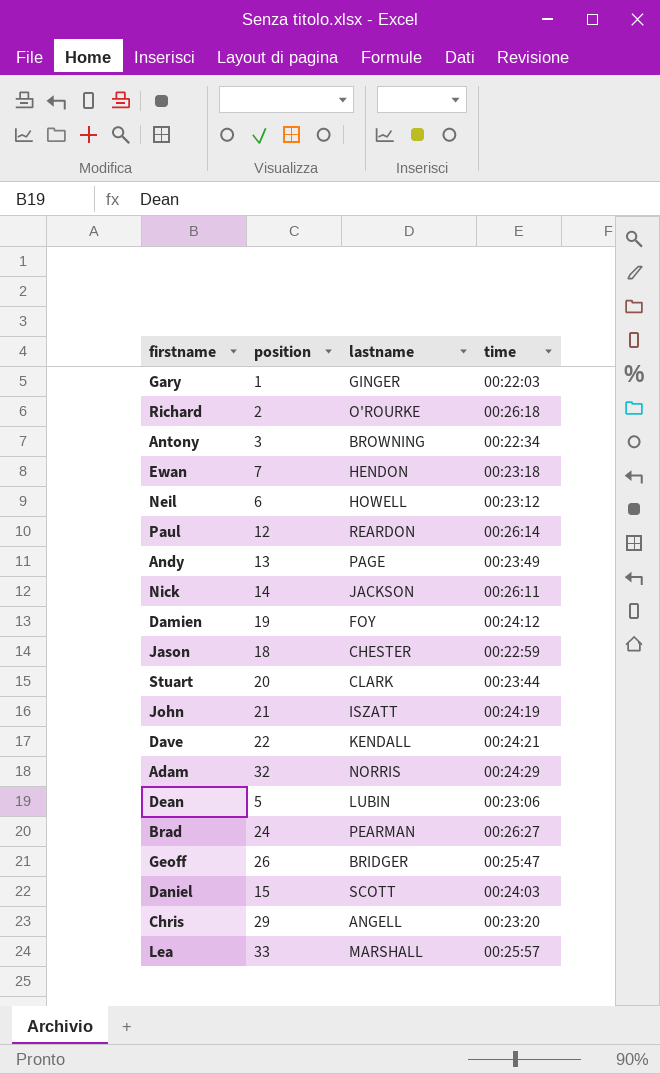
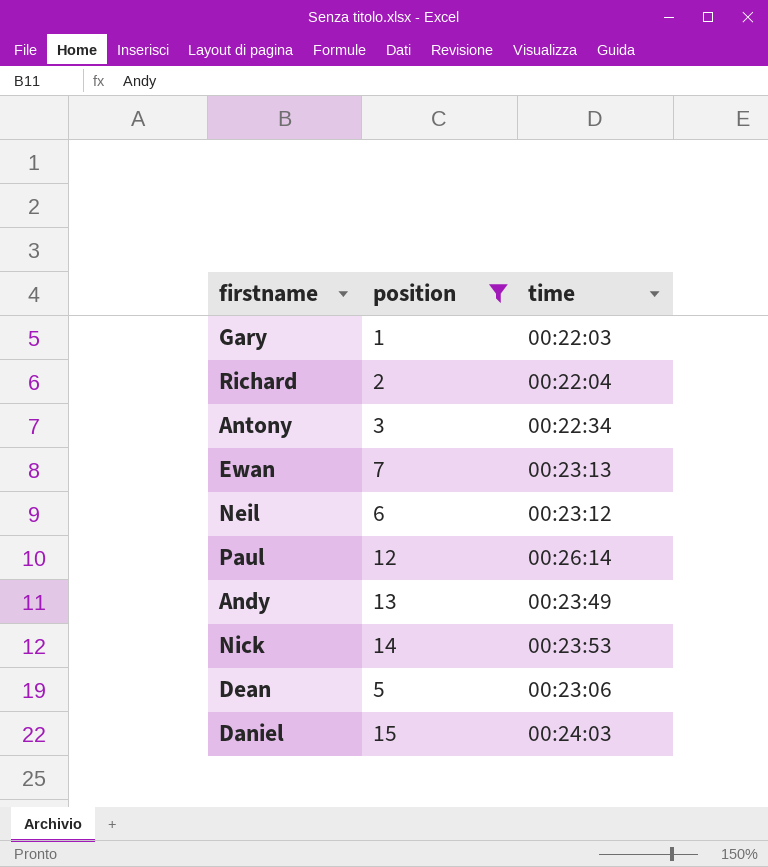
filter: none -> position <= 15
column lastname | position: 3 -> none
Richard | time: 00:26:18 -> 00:22:04
Ewan | time: 00:23:18 -> 00:23:13
Nick | time: 00:26:11 -> 00:23:53

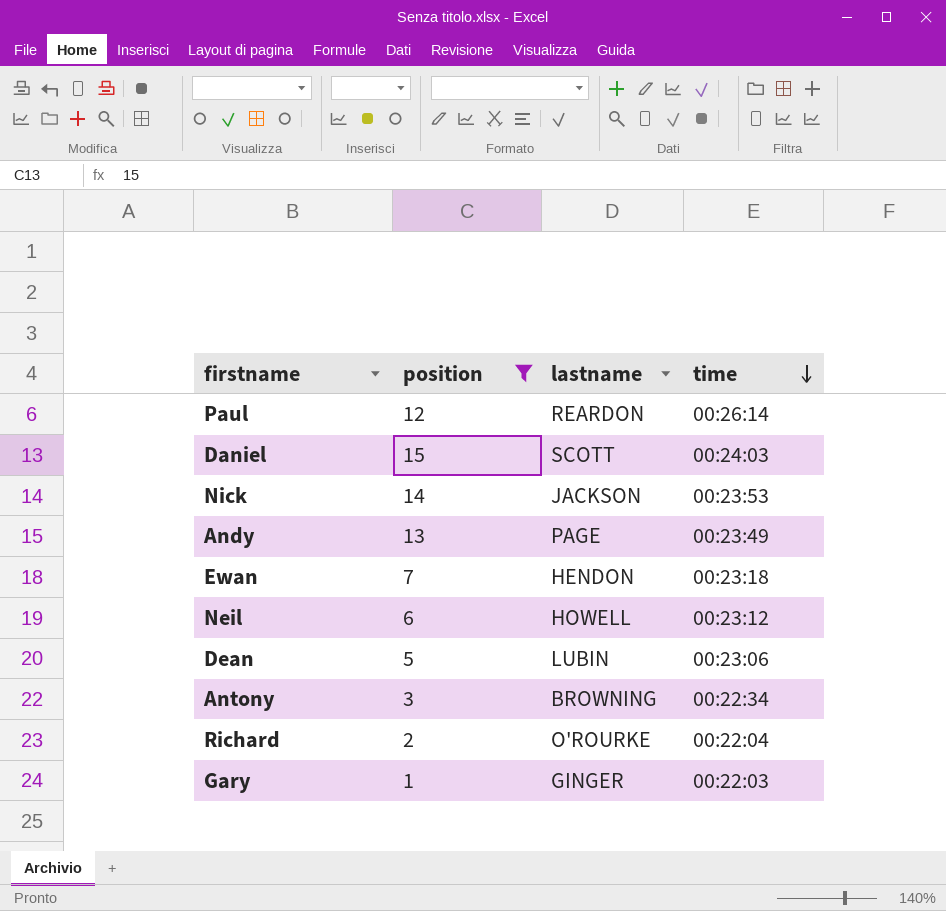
row order: none -> time descending
column lastname | position: none -> 3
Ewan | time: 00:23:13 -> 00:23:18

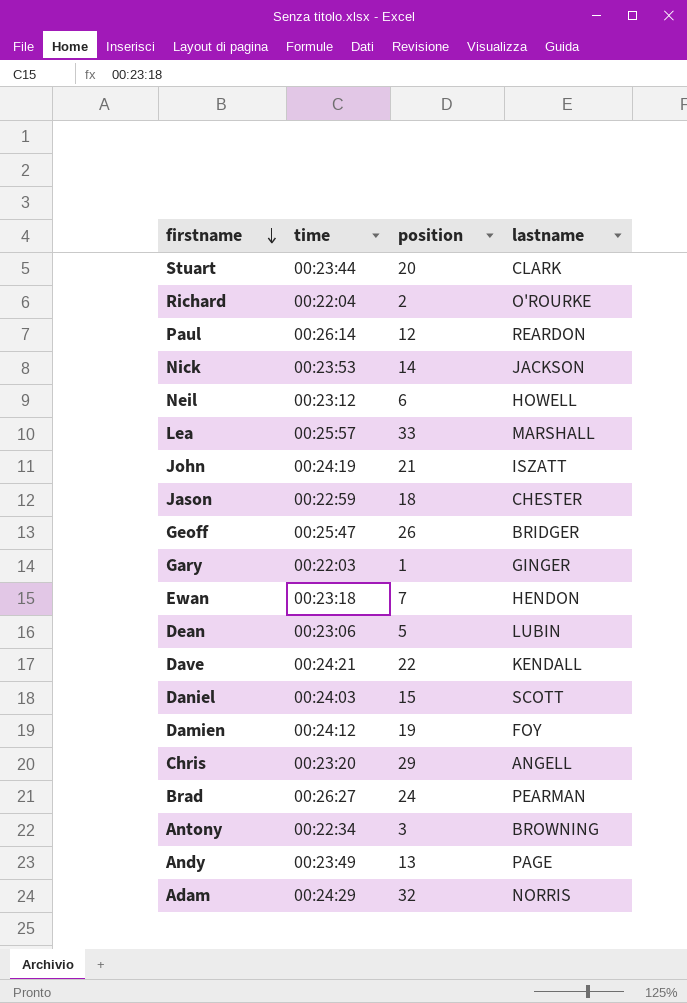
filter: position <= 15 -> none
row order: time descending -> firstname descending
column time | position: 4 -> 2

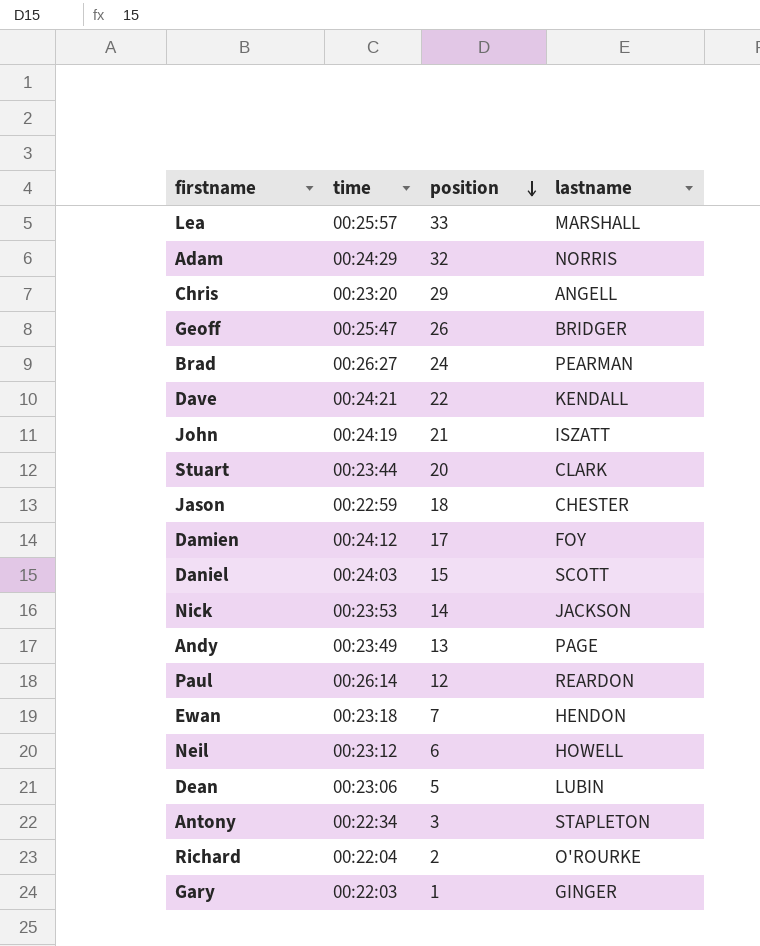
row order: firstname descending -> position descending
Damien | position: 19 -> 17
Antony | lastname: BROWNING -> STAPLETON

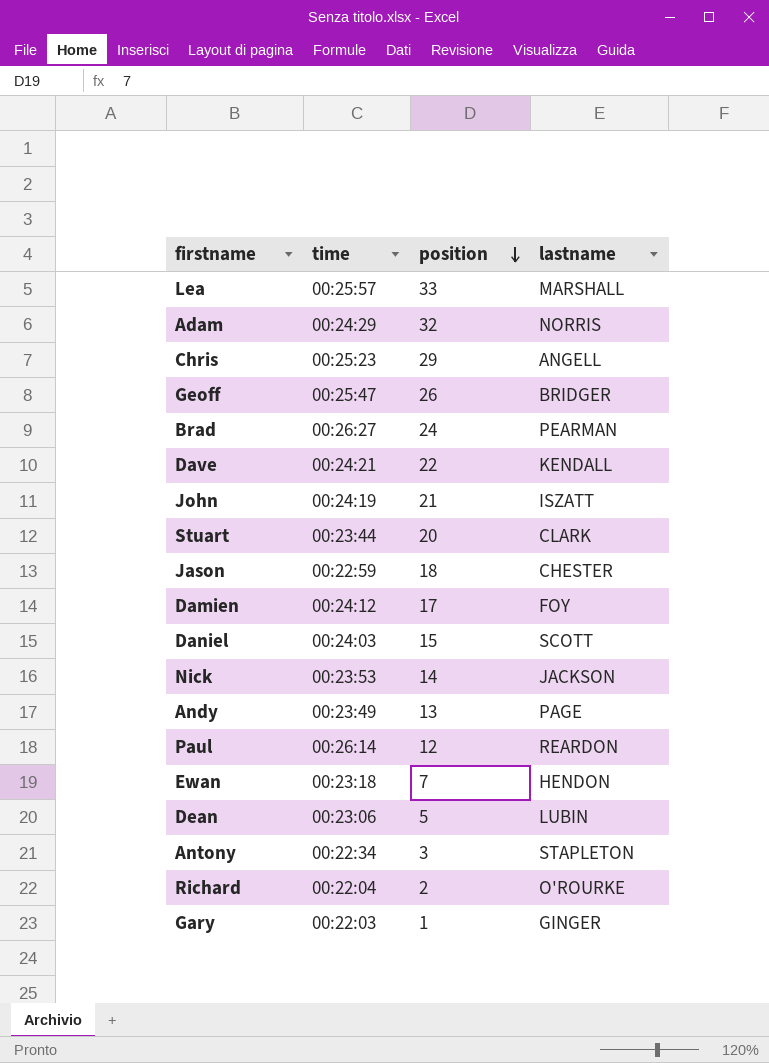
row Neil: 00:23:12 | 6 | HOWELL -> none
Chris | time: 00:23:20 -> 00:25:23

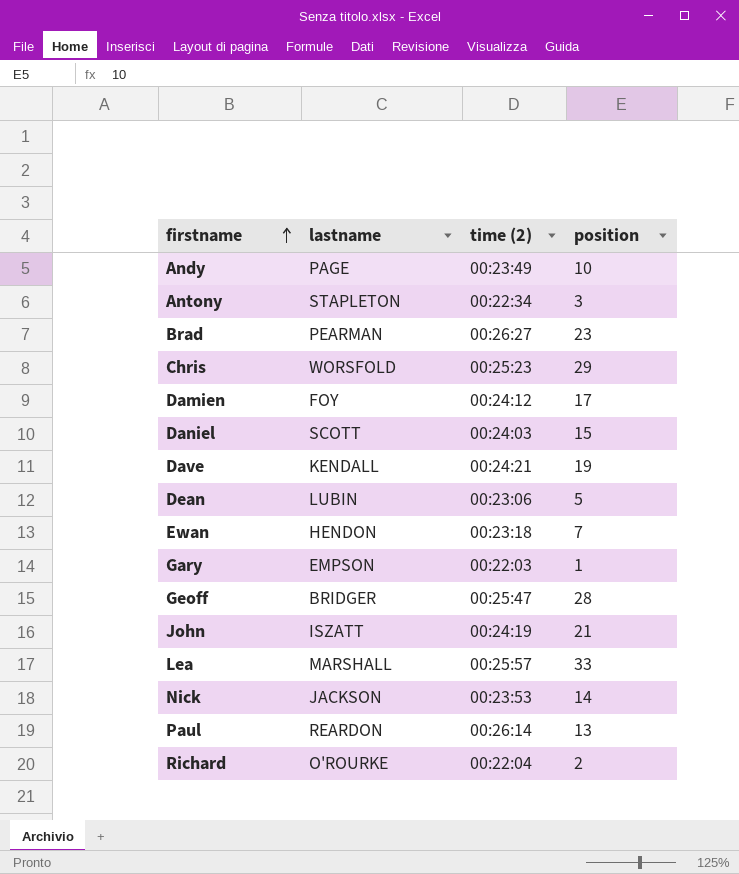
row order: position descending -> firstname ascending
column lastname | position: 4 -> 2
column name: time -> time (2)
row Adam: 00:24:29 | 32 | NORRIS -> none
row Stuart: 00:23:44 | 20 | CLARK -> none
row Jason: 00:22:59 | 18 | CHESTER -> none
Andy | position: 13 -> 10
Brad | position: 24 -> 23
Chris | lastname: ANGELL -> WORSFOLD
Dave | position: 22 -> 19
Gary | lastname: GINGER -> EMPSON
Geoff | position: 26 -> 28
Paul | position: 12 -> 13

